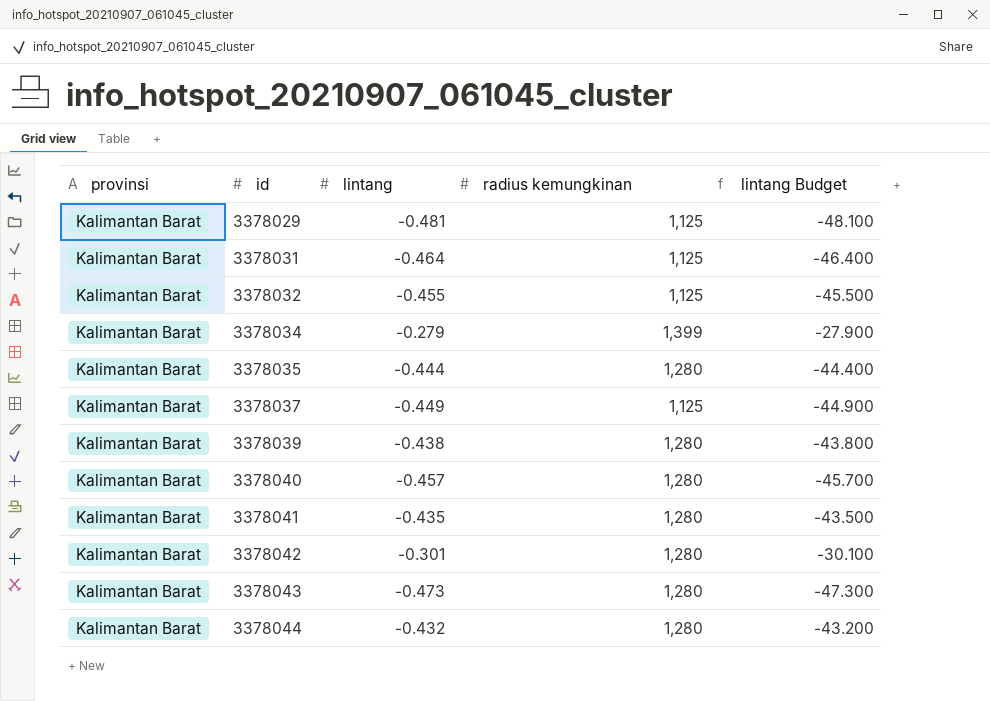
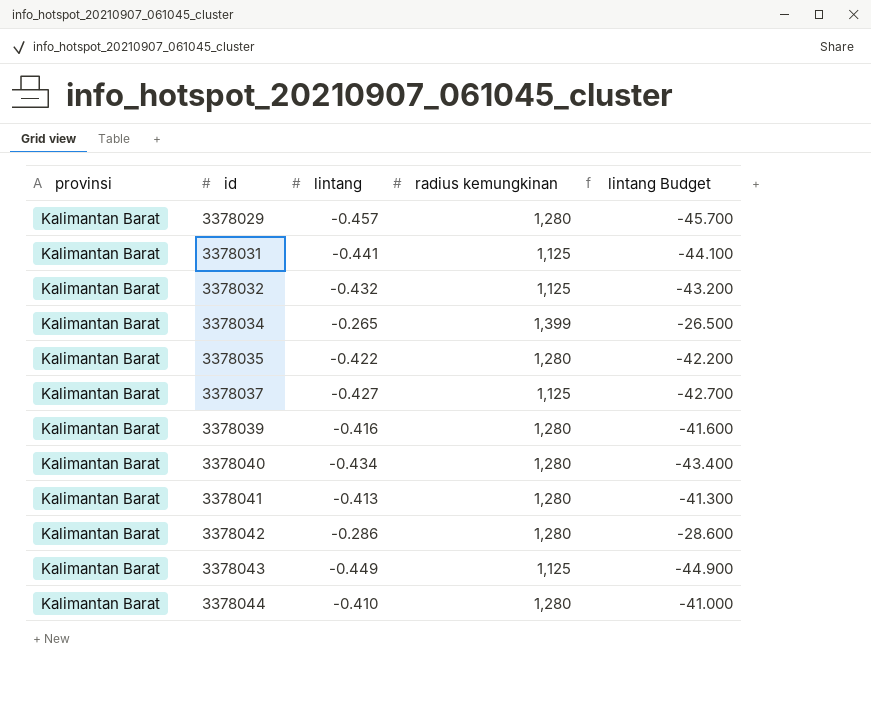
3378029 | lintang: -0.481 -> -0.457
3378029 | radius kemungkinan: 1,125 -> 1,280
3378029 | lintang Budget: -48.100 -> -45.700
3378031 | lintang: -0.464 -> -0.441
3378031 | lintang Budget: -46.400 -> -44.100
3378032 | lintang: -0.455 -> -0.432
3378032 | lintang Budget: -45.500 -> -43.200
3378034 | lintang: -0.279 -> -0.265
3378034 | lintang Budget: -27.900 -> -26.500
3378035 | lintang: -0.444 -> -0.422
3378035 | lintang Budget: -44.400 -> -42.200
3378037 | lintang: -0.449 -> -0.427
3378037 | lintang Budget: -44.900 -> -42.700
3378039 | lintang: -0.438 -> -0.416
3378039 | lintang Budget: -43.800 -> -41.600
3378040 | lintang: -0.457 -> -0.434
3378040 | lintang Budget: -45.700 -> -43.400
3378041 | lintang: -0.435 -> -0.413
3378041 | lintang Budget: -43.500 -> -41.300
3378042 | lintang: -0.301 -> -0.286
3378042 | lintang Budget: -30.100 -> -28.600
3378043 | lintang: -0.473 -> -0.449
3378043 | radius kemungkinan: 1,280 -> 1,125
3378043 | lintang Budget: -47.300 -> -44.900
3378044 | lintang: -0.432 -> -0.410
3378044 | lintang Budget: -43.200 -> -41.000

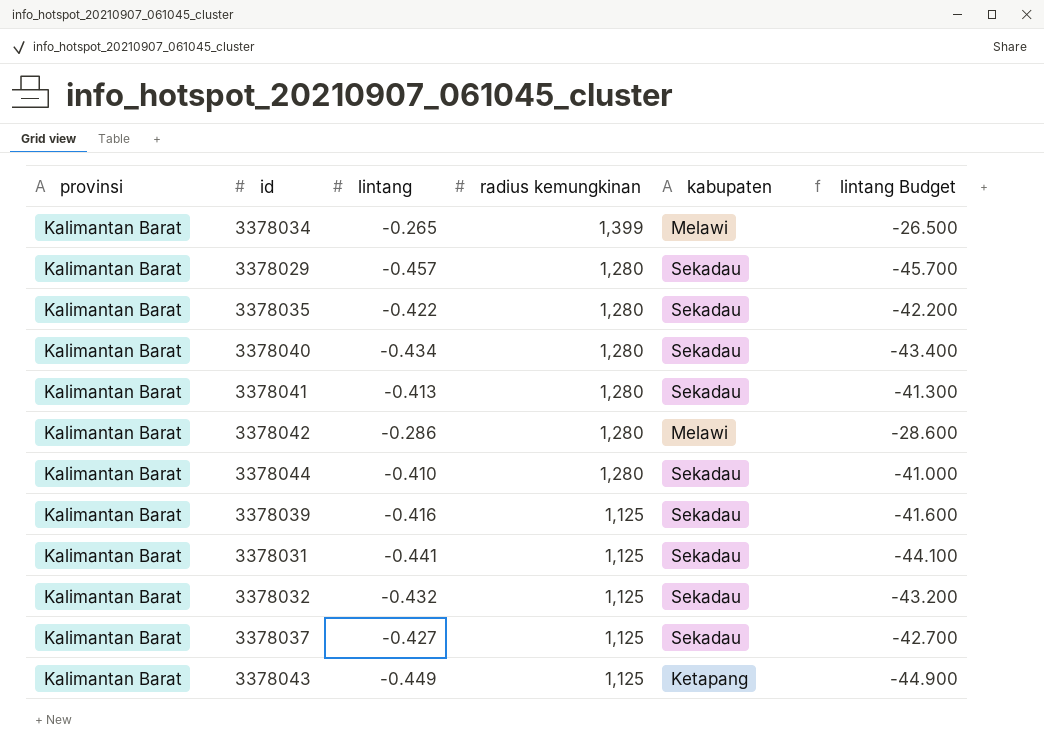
row order: id ascending -> radius kemungkinan descending
column kabupaten | position: none -> 5
3378039 | radius kemungkinan: 1,280 -> 1,125

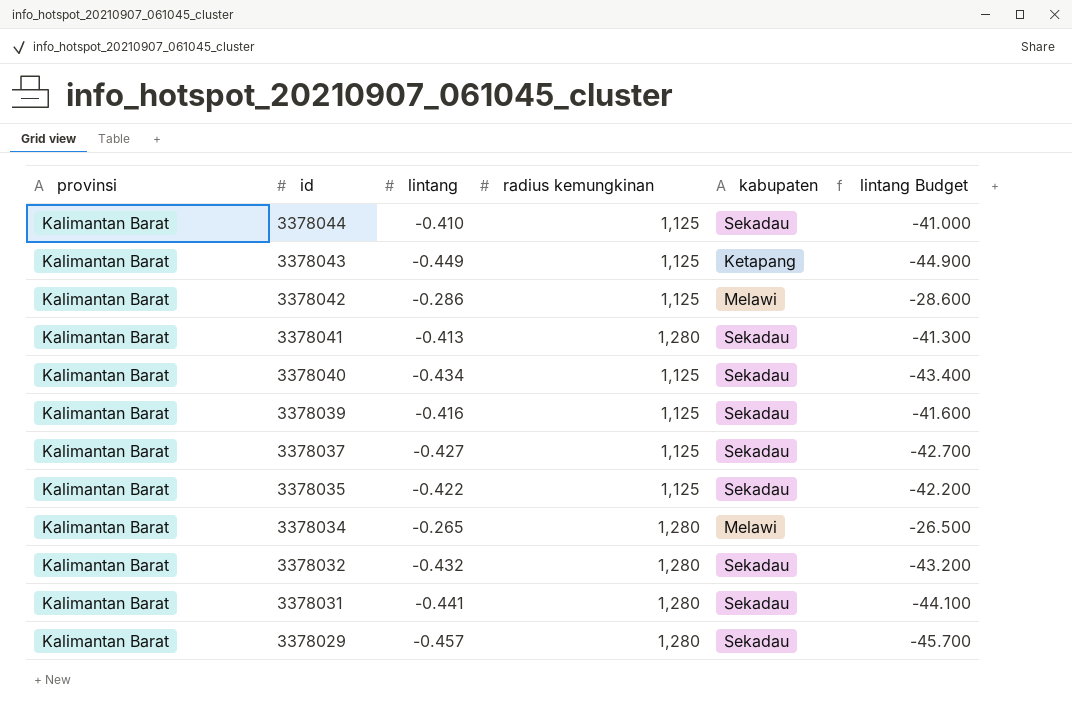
row order: radius kemungkinan descending -> id descending
3378044 | radius kemungkinan: 1,280 -> 1,125
3378042 | radius kemungkinan: 1,280 -> 1,125
3378040 | radius kemungkinan: 1,280 -> 1,125
3378035 | radius kemungkinan: 1,280 -> 1,125
3378034 | radius kemungkinan: 1,399 -> 1,280
3378032 | radius kemungkinan: 1,125 -> 1,280
3378031 | radius kemungkinan: 1,125 -> 1,280

